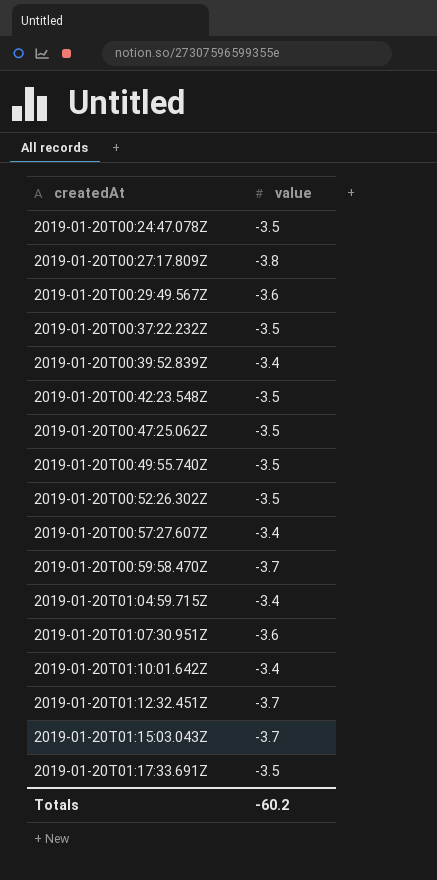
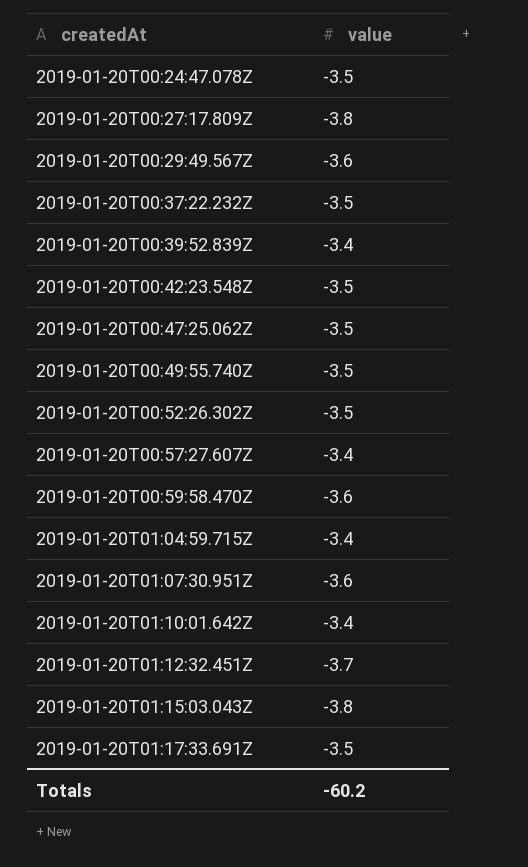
2019-01-20T00:59:58.470Z | value: -3.7 -> -3.6
2019-01-20T01:15:03.043Z | value: -3.7 -> -3.8

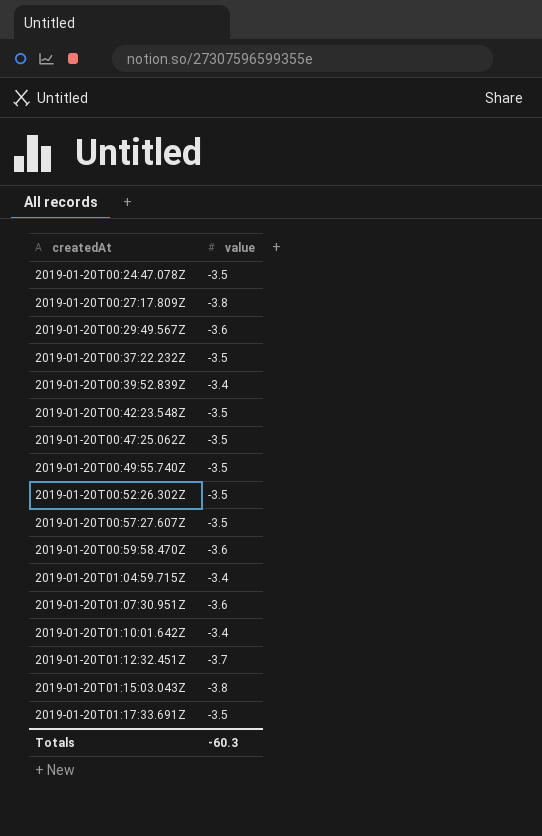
2019-01-20T00:57:27.607Z | value: -3.4 -> -3.5
Totals | value: -60.2 -> -60.3

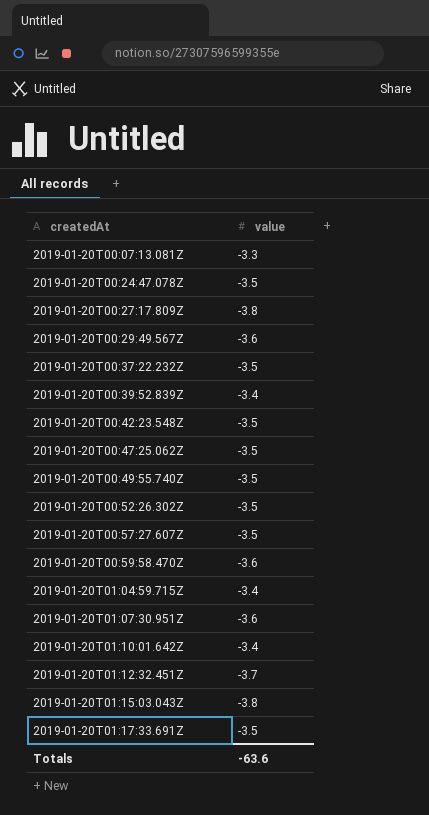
row 2019-01-20T00:07:13.081Z: none -> -3.3
Totals | value: -60.3 -> -63.6

